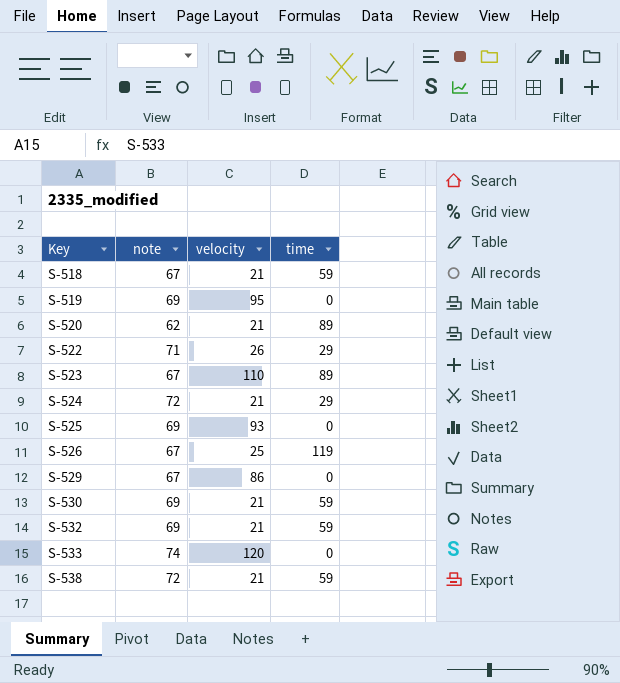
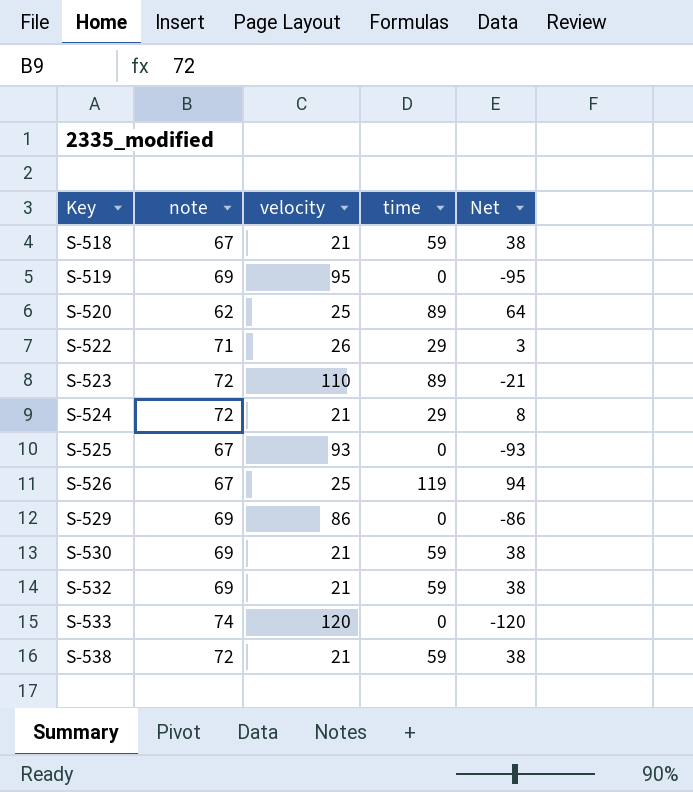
column Net | formula: none -> [time] - [velocity]
S-520 | velocity: 21 -> 25
S-523 | note: 67 -> 72
S-525 | note: 69 -> 67
S-529 | note: 67 -> 69

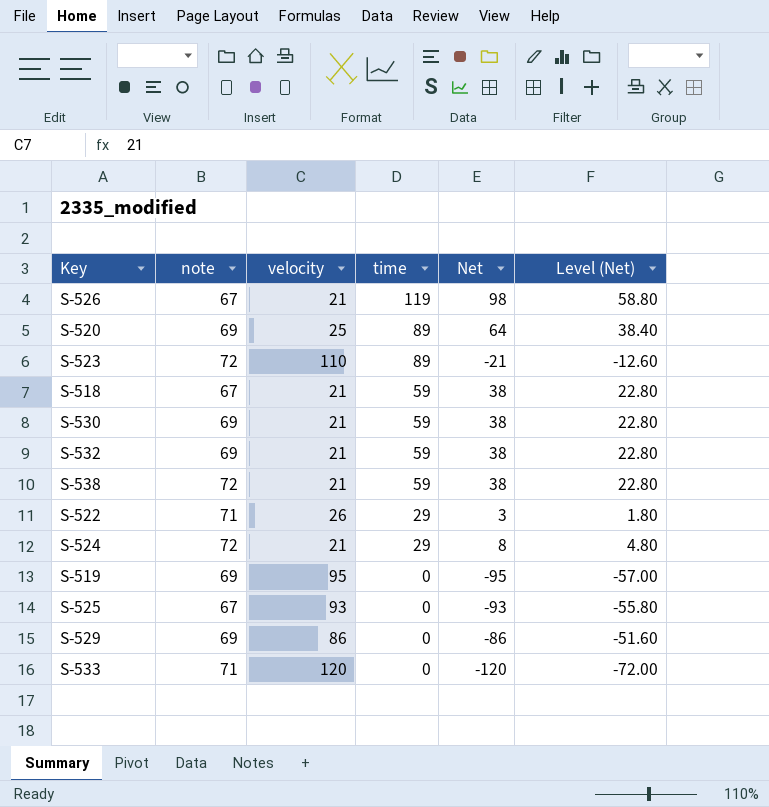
row order: Key ascending -> time descending
column Level (Net) | formula: none -> [Net] * 0.6
S-526 | velocity: 25 -> 21
S-526 | Net: 94 -> 98
S-520 | note: 62 -> 69
S-533 | note: 74 -> 71

